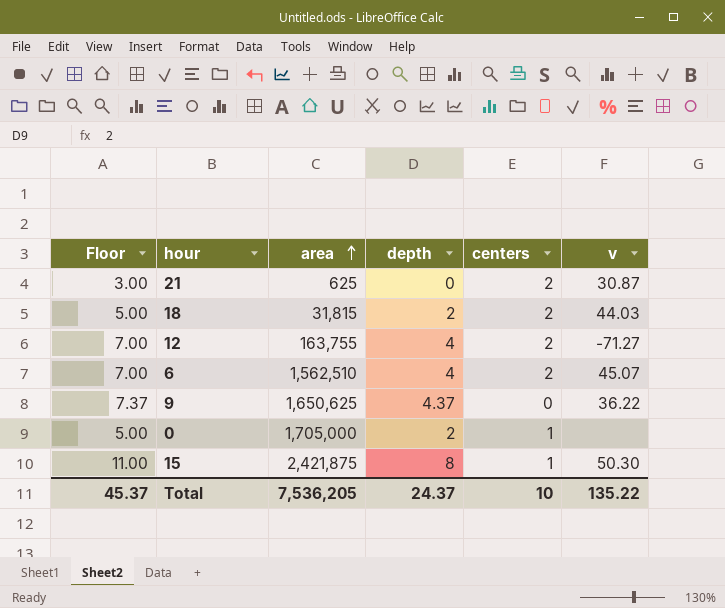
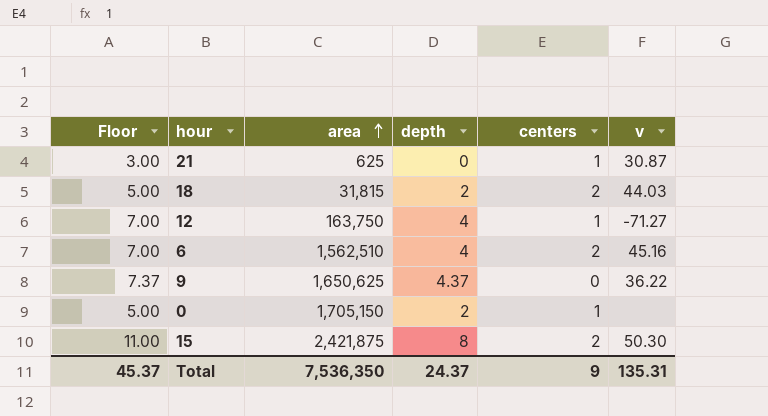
21 | centers: 2 -> 1
12 | area: 163,755 -> 163,750
12 | centers: 2 -> 1
6 | v: 45.07 -> 45.16
0 | area: 1,705,000 -> 1,705,150
15 | centers: 1 -> 2
Total | area: 7,536,205 -> 7,536,350
Total | centers: 10 -> 9
Total | v: 135.22 -> 135.31

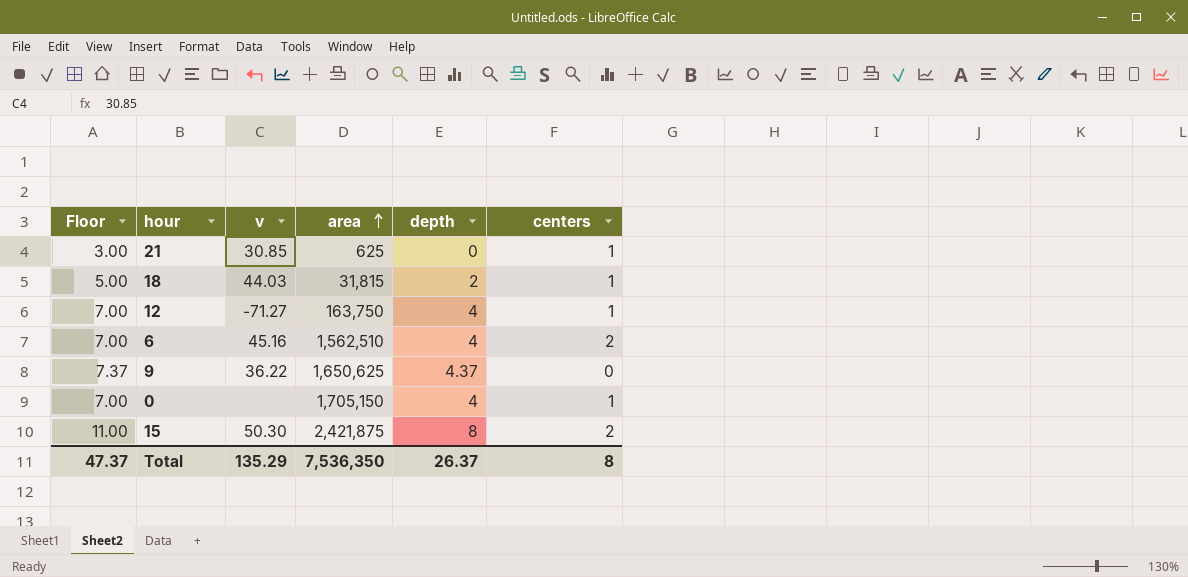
column v | position: 6 -> 3
21 | v: 30.87 -> 30.85
18 | centers: 2 -> 1
0 | Floor: 5.00 -> 7.00
0 | depth: 2 -> 4
Total | Floor: 45.37 -> 47.37
Total | v: 135.31 -> 135.29
Total | depth: 24.37 -> 26.37
Total | centers: 9 -> 8

